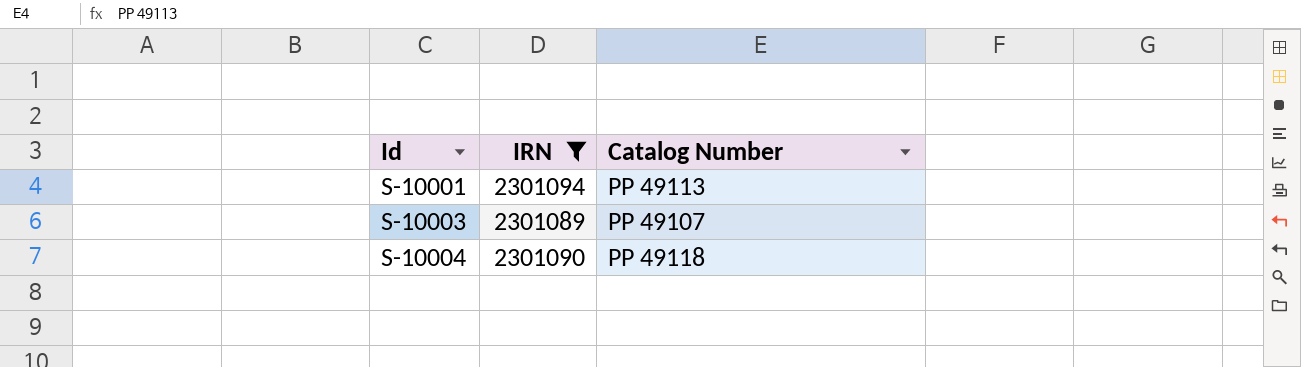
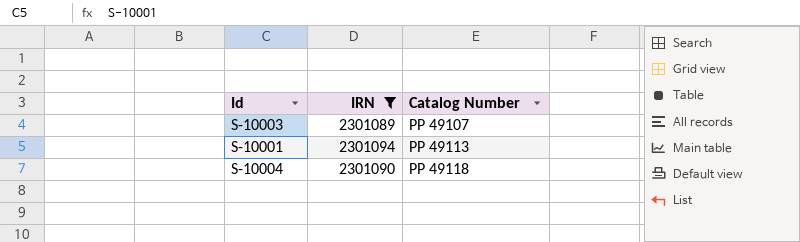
row order: Id ascending -> Catalog Number ascending

